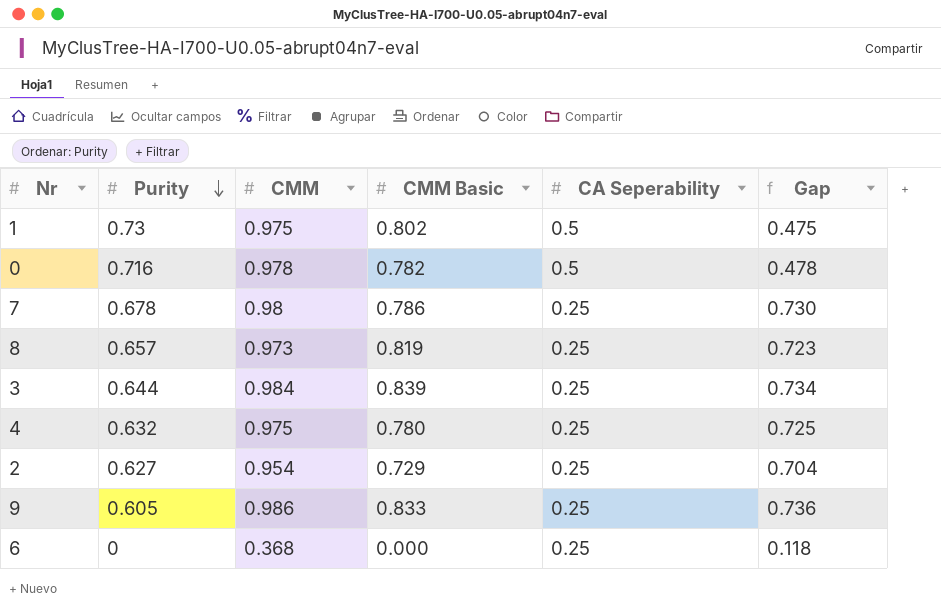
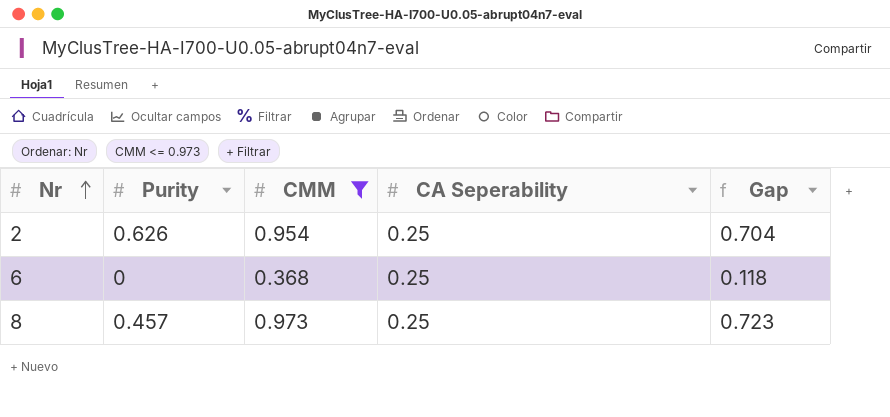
filter: none -> CMM <= 0.973
row order: Purity descending -> Nr ascending
column CMM Basic | position: 4 -> none
2 | Purity: 0.627 -> 0.626
8 | Purity: 0.657 -> 0.457

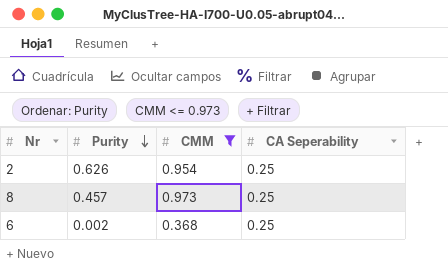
row order: Nr ascending -> Purity descending
column Gap | formula: [CMM] - [CA Seperability] -> none
6 | Purity: 0 -> 0.002

